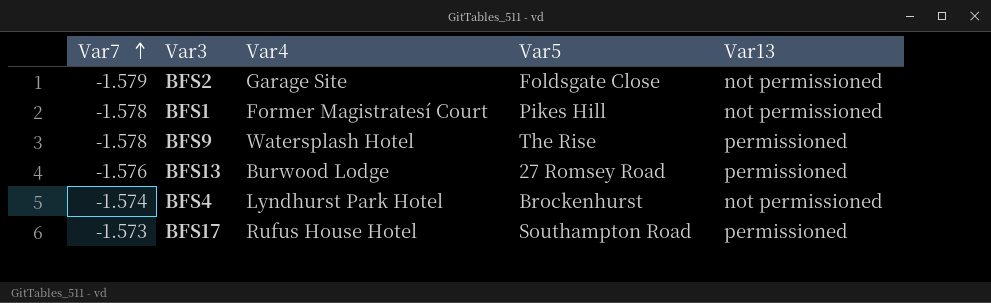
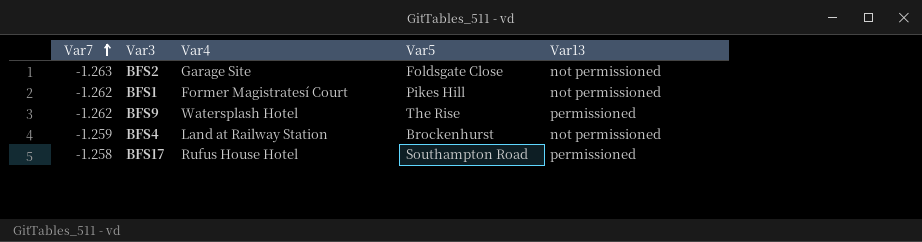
row BFS13: -1.576 | Burwood Lodge | 27 Romsey Road | permissioned -> none
BFS2 | Var7: -1.579 -> -1.263
BFS1 | Var7: -1.578 -> -1.262
BFS9 | Var7: -1.578 -> -1.262
BFS4 | Var7: -1.574 -> -1.259
BFS4 | Var4: Lyndhurst Park Hotel -> Land at Railway Station
BFS17 | Var7: -1.573 -> -1.258

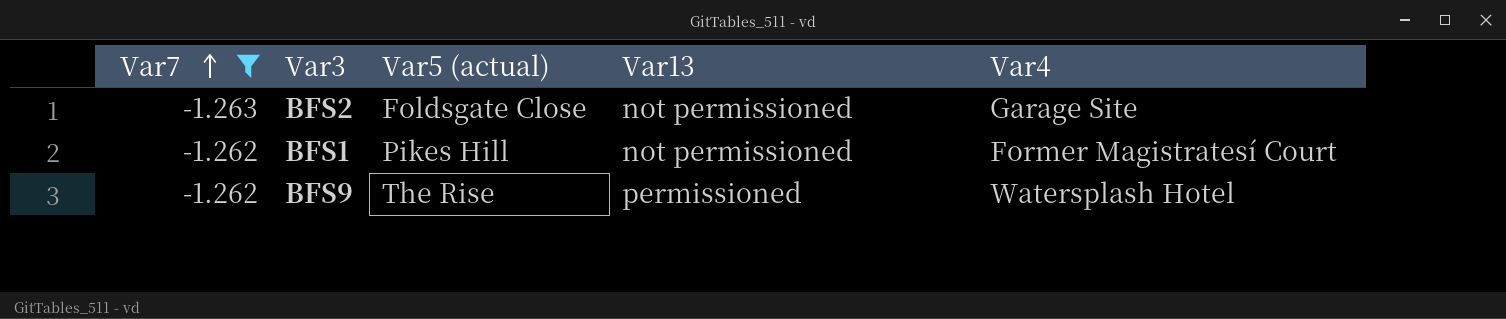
filter: none -> Var7 <= -1.262
column name: Var5 -> Var5 (actual)
column Var4 | position: 3 -> 5

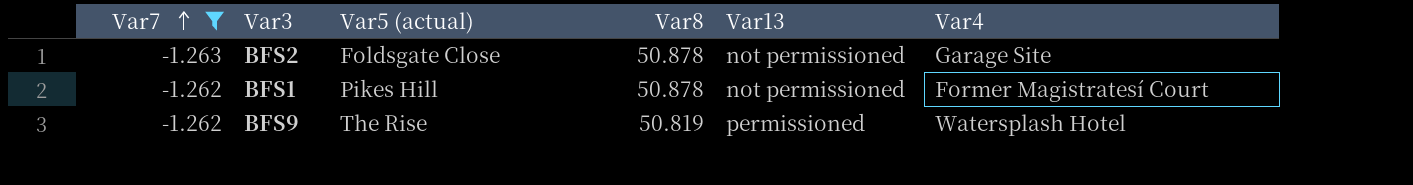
column Var8 | position: none -> 4

